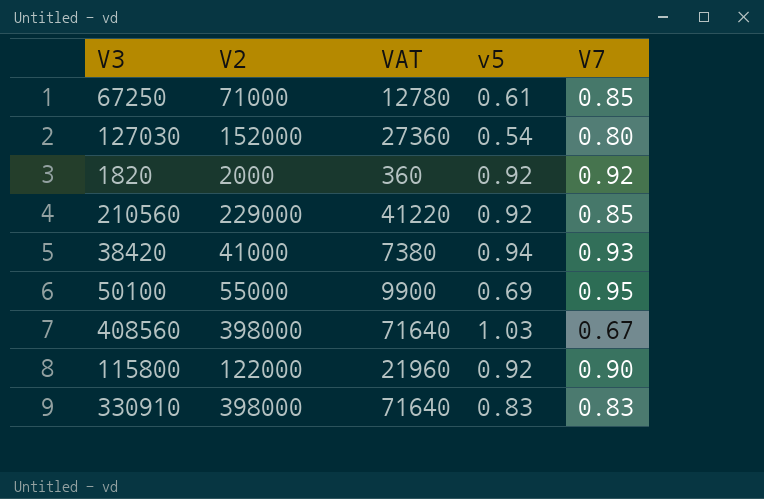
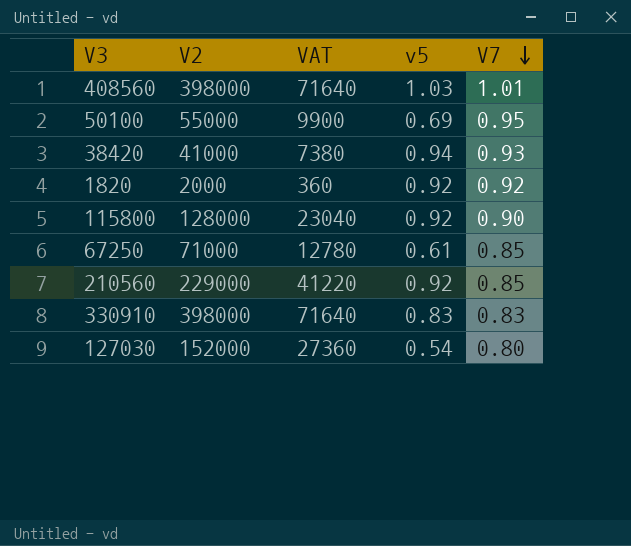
row order: none -> V7 descending
408560 | V7: 0.67 -> 1.01
115800 | V2: 122000 -> 128000
115800 | VAT: 21960 -> 23040

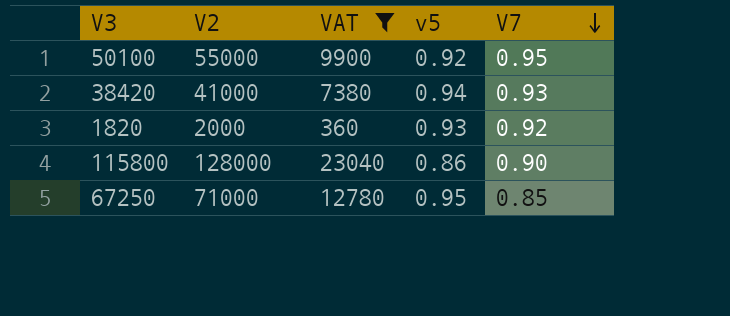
filter: none -> VAT <= 23040
50100 | v5: 0.69 -> 0.92
1820 | v5: 0.92 -> 0.93
115800 | v5: 0.92 -> 0.86
67250 | v5: 0.61 -> 0.95

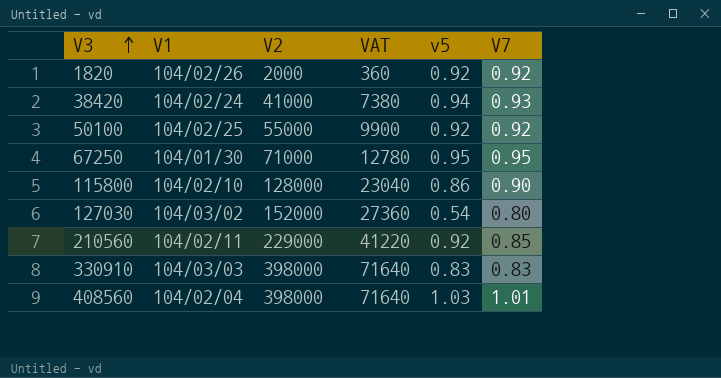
filter: VAT <= 23040 -> none
row order: V7 descending -> V3 ascending
column V1 | position: none -> 2
1820 | v5: 0.93 -> 0.92
50100 | V7: 0.95 -> 0.92
67250 | V7: 0.85 -> 0.95

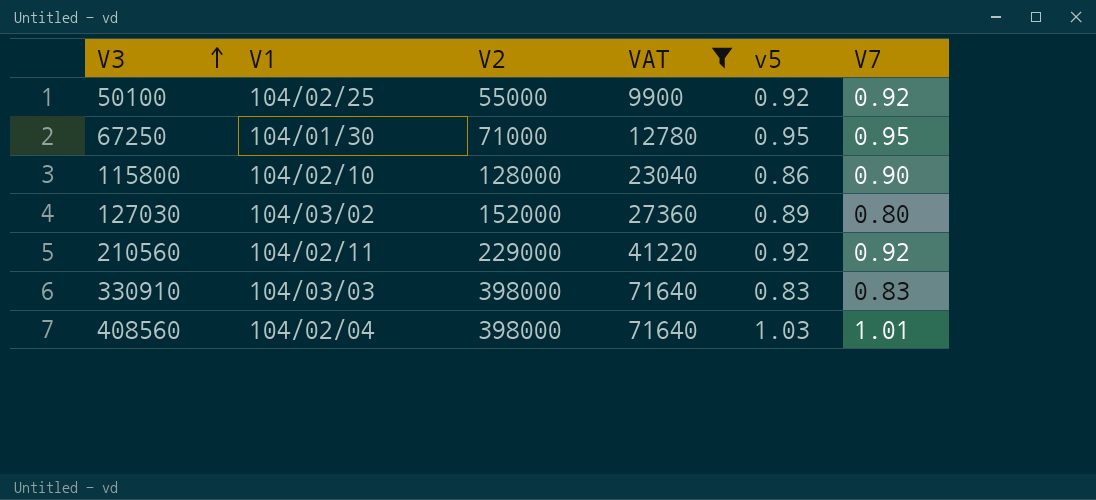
filter: none -> VAT >= 9900
127030 | v5: 0.54 -> 0.89
210560 | V7: 0.85 -> 0.92

